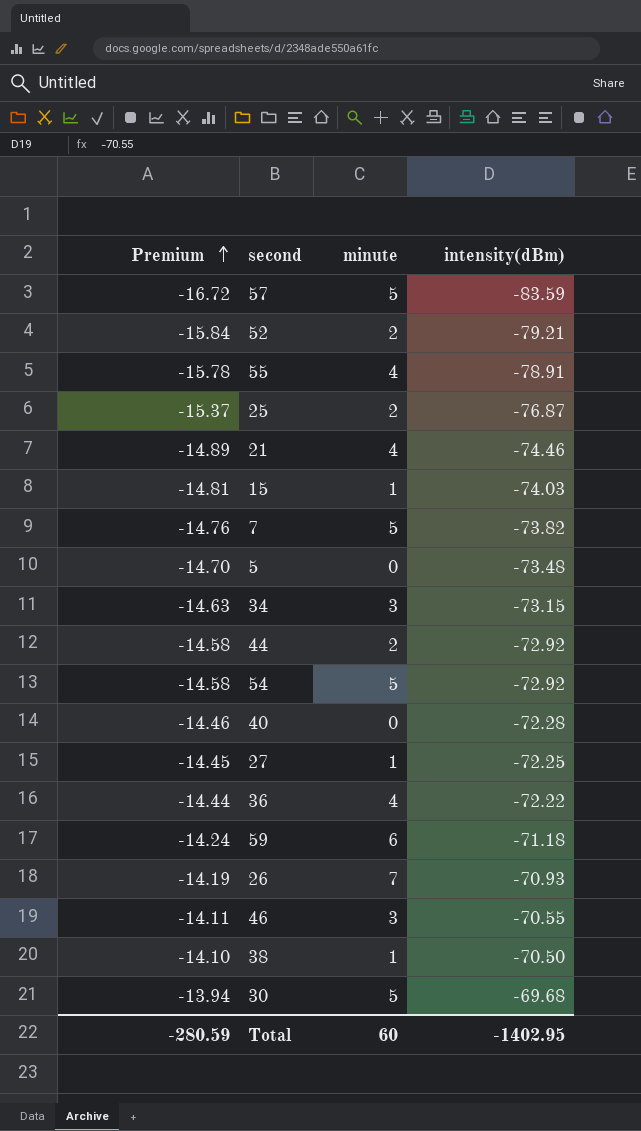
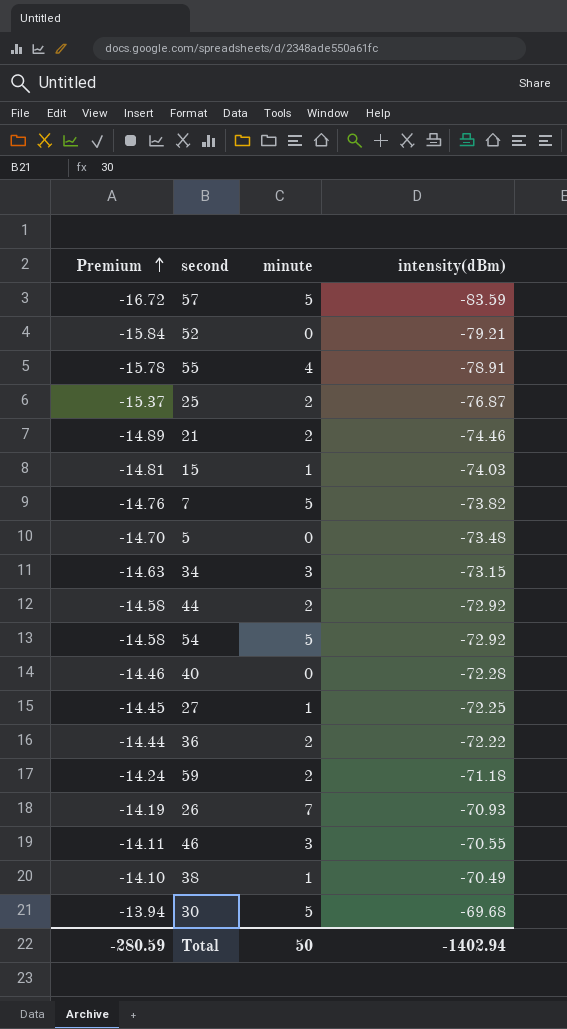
52 | minute: 2 -> 0
21 | minute: 4 -> 2
36 | minute: 4 -> 2
59 | minute: 6 -> 2
38 | intensity(dBm): -70.50 -> -70.49
Total | minute: 60 -> 50
Total | intensity(dBm): -1402.95 -> -1402.94

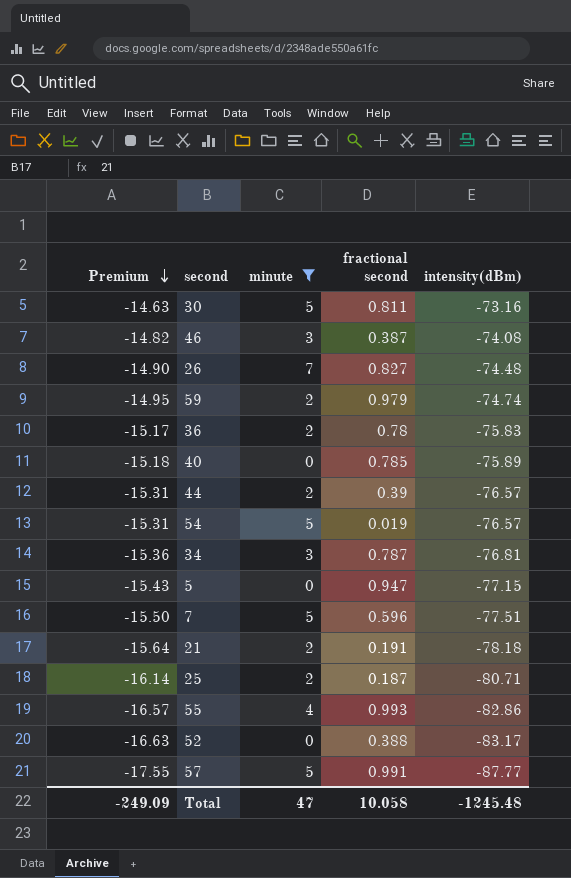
filter: none -> minute != 1
row order: Premium ascending -> Premium descending
column fractional second | position: none -> 4
30 | Premium: -13.94 -> -14.63
30 | intensity(dBm): -69.68 -> -73.16
46 | Premium: -14.11 -> -14.82
46 | intensity(dBm): -70.55 -> -74.08
26 | Premium: -14.19 -> -14.90
26 | intensity(dBm): -70.93 -> -74.48
59 | Premium: -14.24 -> -14.95
59 | intensity(dBm): -71.18 -> -74.74
36 | Premium: -14.44 -> -15.17
36 | intensity(dBm): -72.22 -> -75.83
40 | Premium: -14.46 -> -15.18
40 | intensity(dBm): -72.28 -> -75.89
44 | Premium: -14.58 -> -15.31
44 | intensity(dBm): -72.92 -> -76.57
54 | Premium: -14.58 -> -15.31
54 | intensity(dBm): -72.92 -> -76.57
34 | Premium: -14.63 -> -15.36
34 | intensity(dBm): -73.15 -> -76.81
5 | Premium: -14.70 -> -15.43
5 | intensity(dBm): -73.48 -> -77.15
7 | Premium: -14.76 -> -15.50
7 | intensity(dBm): -73.82 -> -77.51
21 | Premium: -14.89 -> -15.64
21 | intensity(dBm): -74.46 -> -78.18
25 | Premium: -15.37 -> -16.14
25 | intensity(dBm): -76.87 -> -80.71
55 | Premium: -15.78 -> -16.57
55 | intensity(dBm): -78.91 -> -82.86
52 | Premium: -15.84 -> -16.63
52 | intensity(dBm): -79.21 -> -83.17
57 | Premium: -16.72 -> -17.55
57 | intensity(dBm): -83.59 -> -87.77
Total | Premium: -280.59 -> -249.09
Total | minute: 50 -> 47
Total | intensity(dBm): -1402.94 -> -1245.48

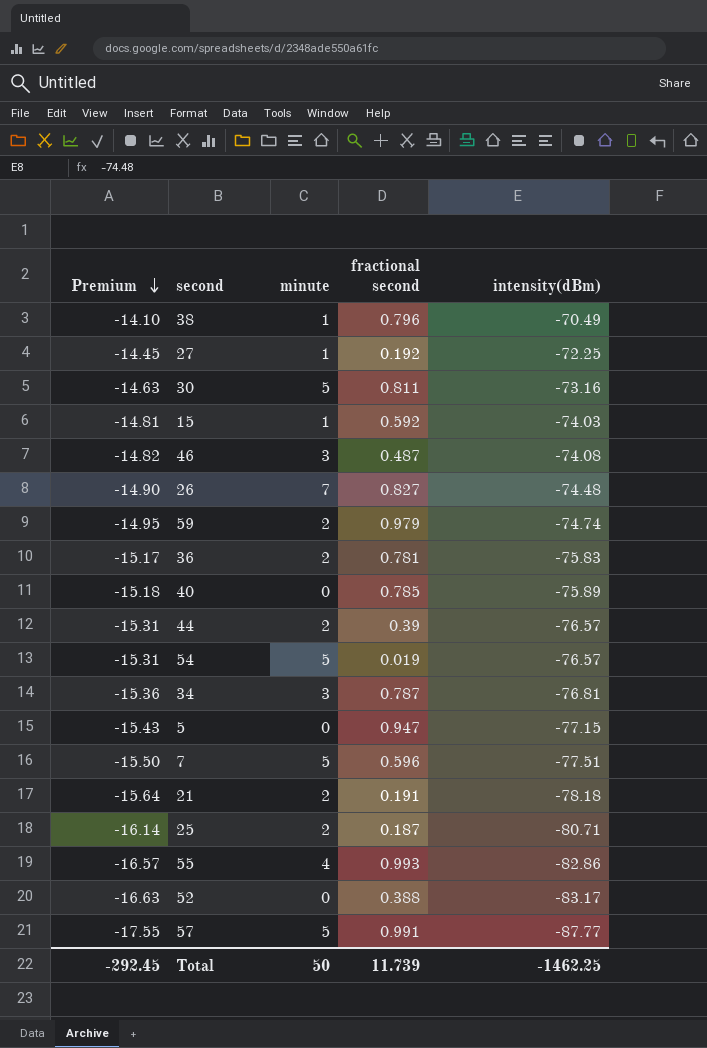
filter: minute != 1 -> none
46 | fractional second: 0.387 -> 0.487
36 | fractional second: 0.78 -> 0.781
Total | Premium: -249.09 -> -292.45
Total | minute: 47 -> 50
Total | fractional second: 10.058 -> 11.739
Total | intensity(dBm): -1245.48 -> -1462.25

